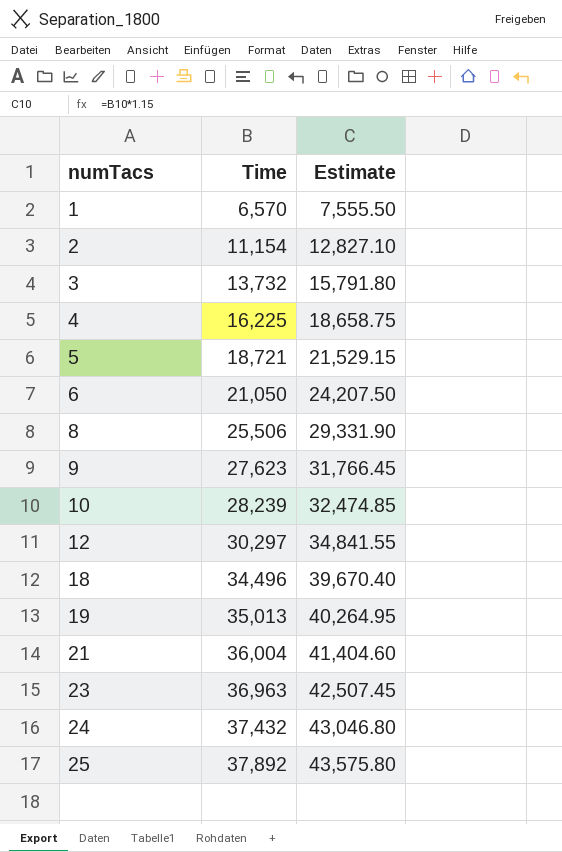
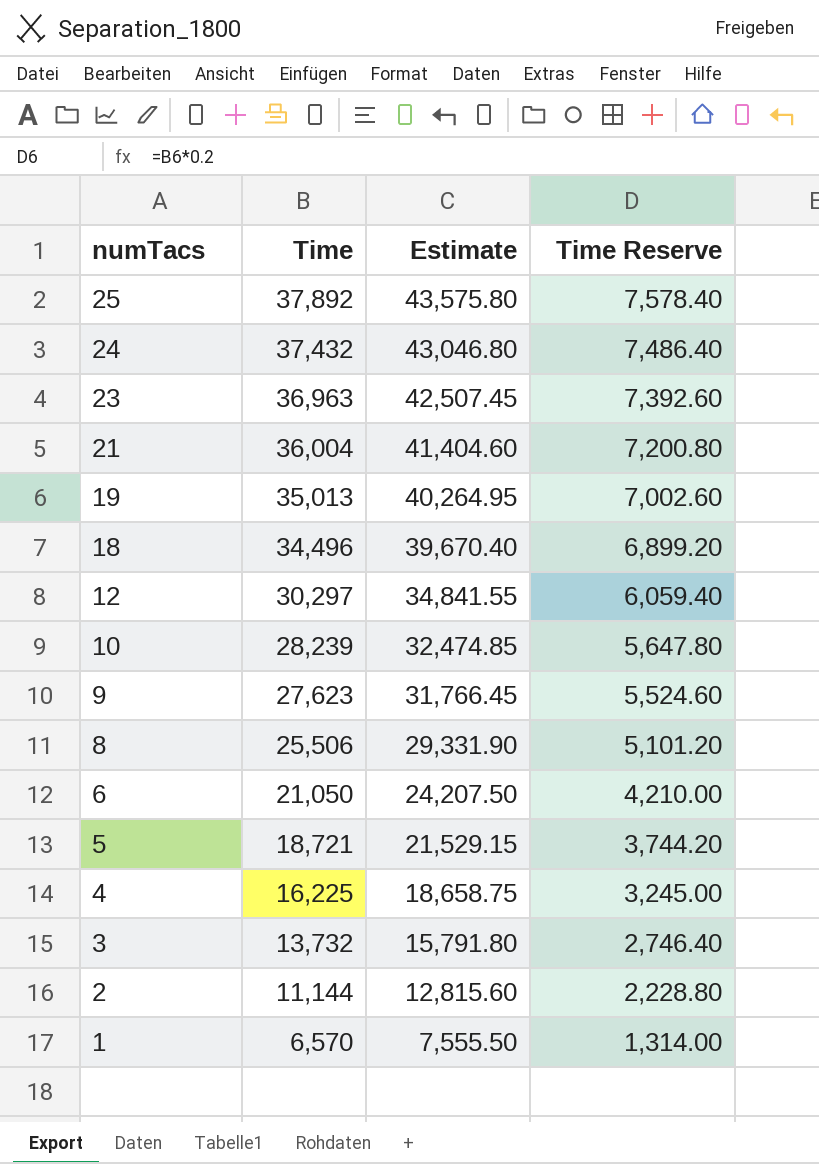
row order: numTacs ascending -> numTacs descending
column Time Reserve | formula: none -> [Time] * 0.2
2 | Time: 11,154 -> 11,144
2 | Estimate: 12,827.10 -> 12,815.60

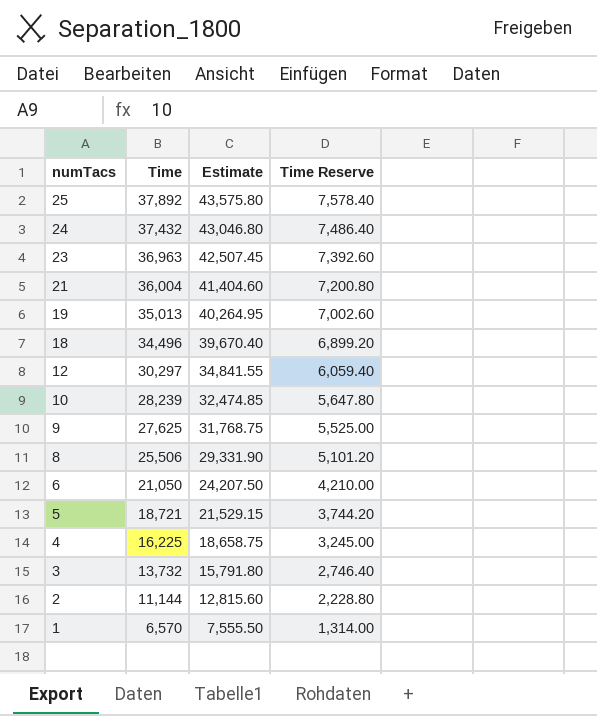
9 | Time: 27,623 -> 27,625
9 | Estimate: 31,766.45 -> 31,768.75
9 | Time Reserve: 5,524.60 -> 5,525.00

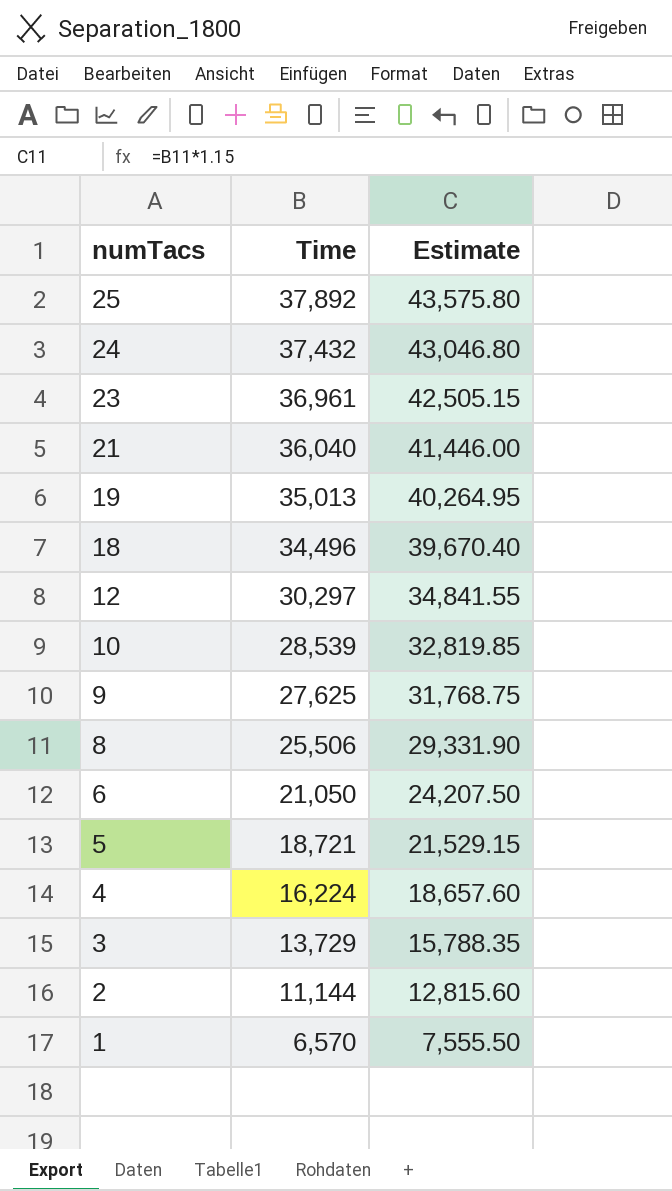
column Time Reserve | formula: [Time] * 0.2 -> none
23 | Time: 36,963 -> 36,961
23 | Estimate: 42,507.45 -> 42,505.15
21 | Time: 36,004 -> 36,040
21 | Estimate: 41,404.60 -> 41,446.00
10 | Time: 28,239 -> 28,539
10 | Estimate: 32,474.85 -> 32,819.85
4 | Time: 16,225 -> 16,224
4 | Estimate: 18,658.75 -> 18,657.60
3 | Time: 13,732 -> 13,729
3 | Estimate: 15,791.80 -> 15,788.35

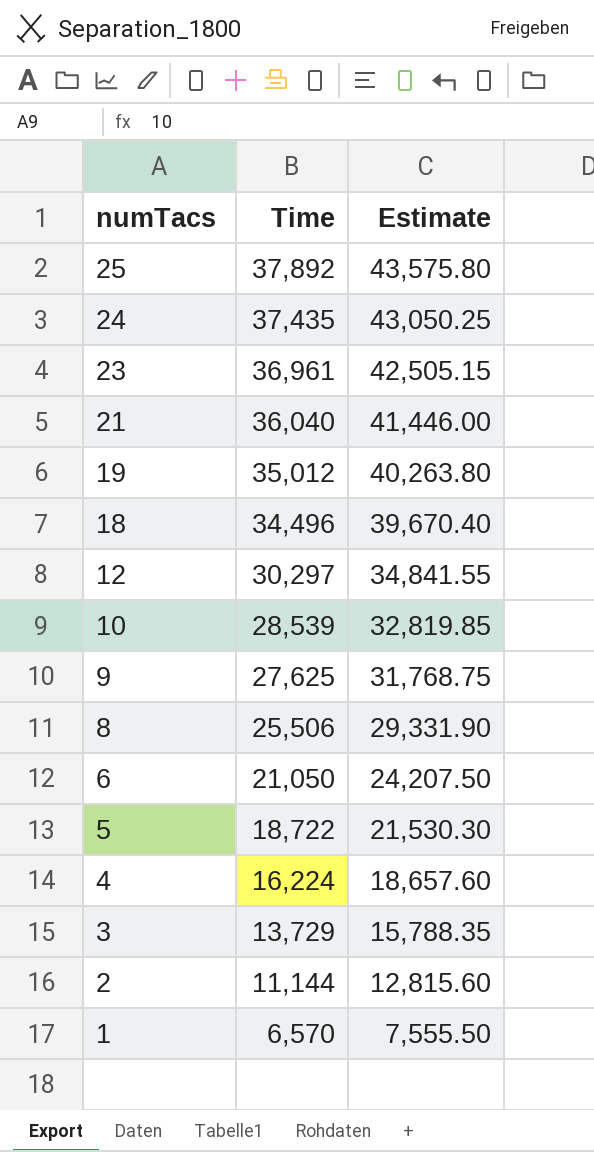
24 | Time: 37,432 -> 37,435
24 | Estimate: 43,046.80 -> 43,050.25
19 | Time: 35,013 -> 35,012
19 | Estimate: 40,264.95 -> 40,263.80
5 | Time: 18,721 -> 18,722
5 | Estimate: 21,529.15 -> 21,530.30

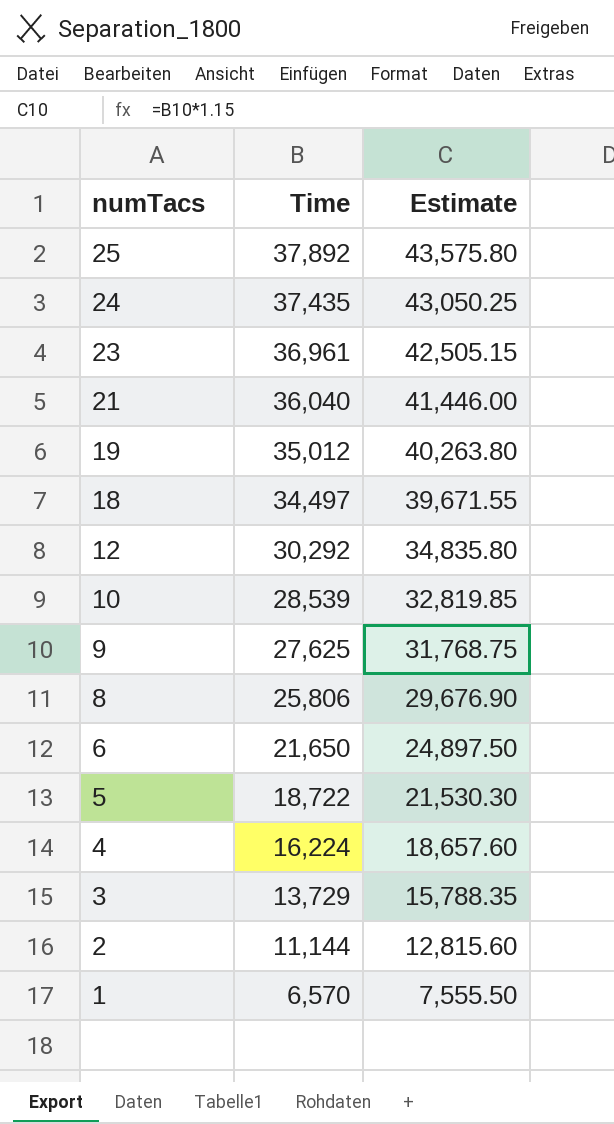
18 | Time: 34,496 -> 34,497
18 | Estimate: 39,670.40 -> 39,671.55
12 | Time: 30,297 -> 30,292
12 | Estimate: 34,841.55 -> 34,835.80
8 | Time: 25,506 -> 25,806
8 | Estimate: 29,331.90 -> 29,676.90
6 | Time: 21,050 -> 21,650
6 | Estimate: 24,207.50 -> 24,897.50

